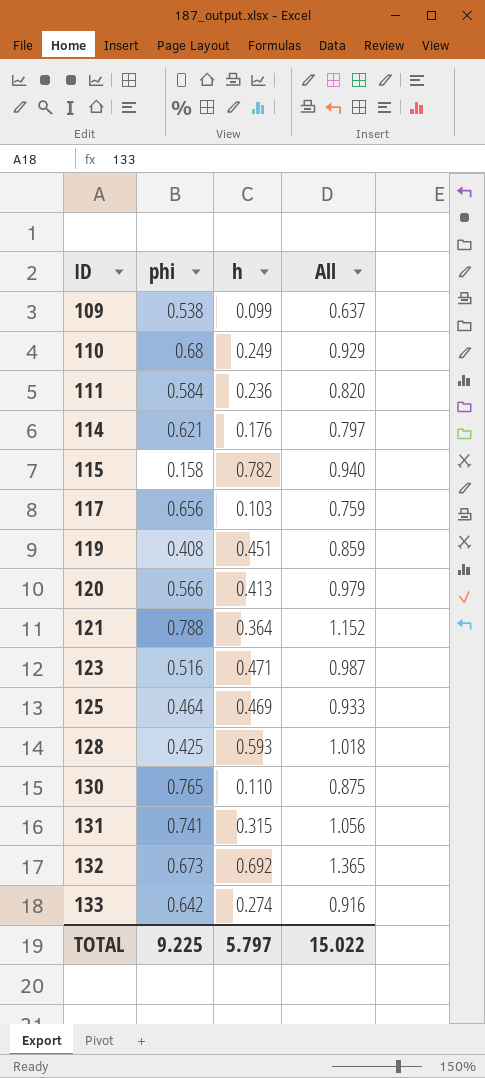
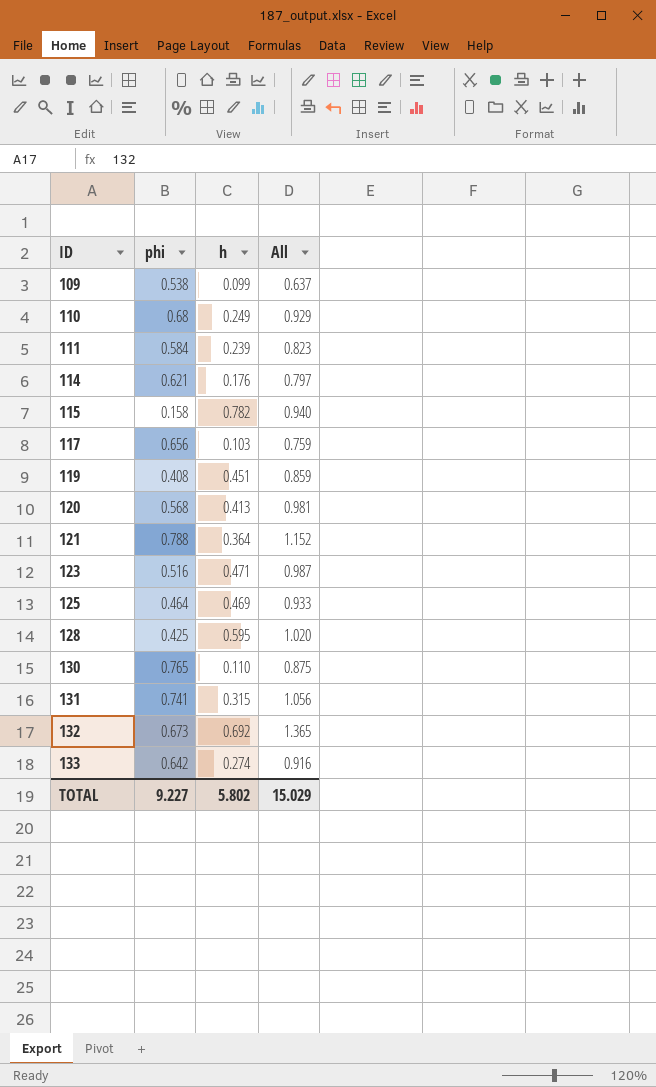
111 | h: 0.236 -> 0.239
111 | All: 0.820 -> 0.823
120 | phi: 0.566 -> 0.568
120 | All: 0.979 -> 0.981
128 | h: 0.593 -> 0.595
128 | All: 1.018 -> 1.020
TOTAL | phi: 9.225 -> 9.227
TOTAL | h: 5.797 -> 5.802
TOTAL | All: 15.022 -> 15.029

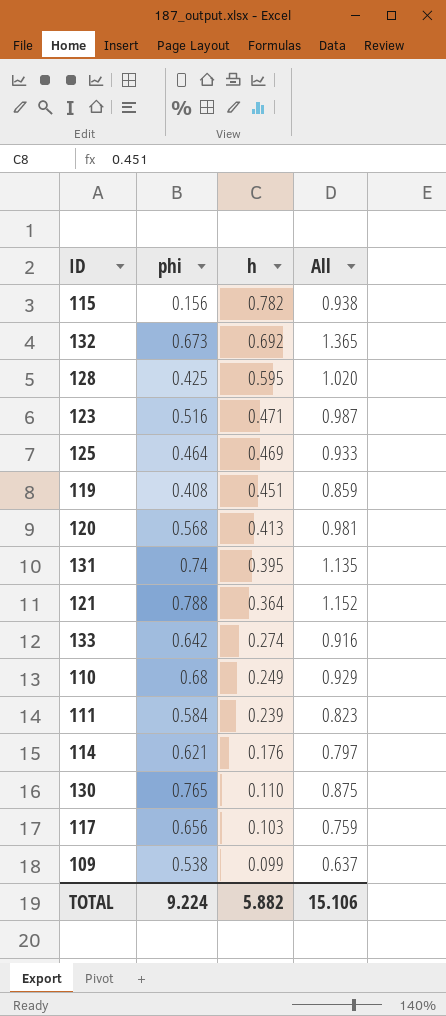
row order: ID ascending -> h descending
115 | phi: 0.158 -> 0.156
115 | All: 0.940 -> 0.938
131 | phi: 0.741 -> 0.74
131 | h: 0.315 -> 0.395
131 | All: 1.056 -> 1.135
TOTAL | phi: 9.227 -> 9.224
TOTAL | h: 5.802 -> 5.882
TOTAL | All: 15.029 -> 15.106

